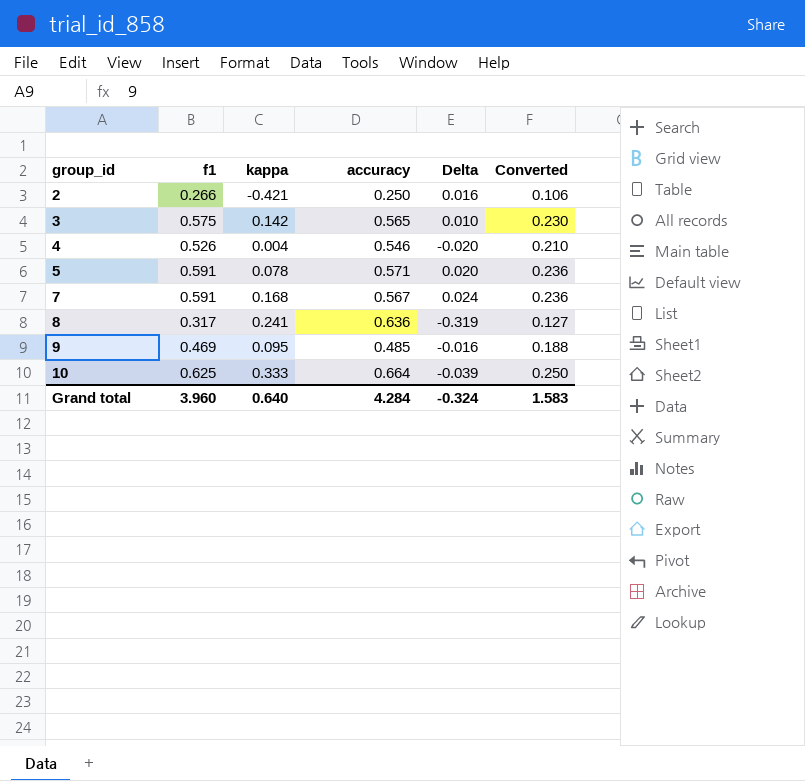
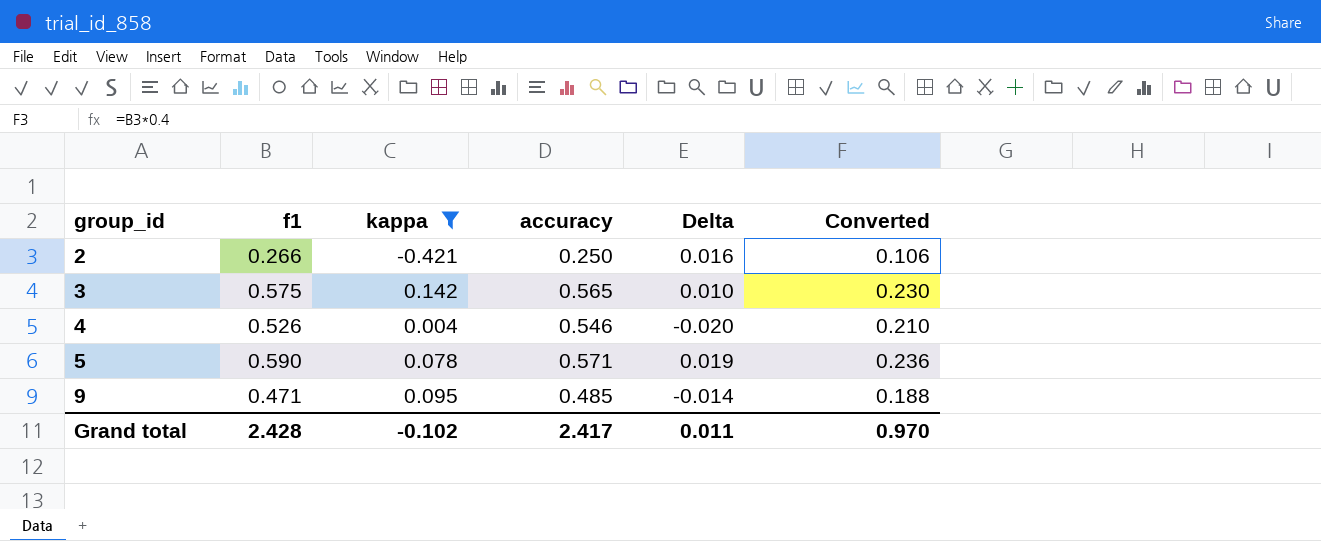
filter: none -> kappa <= 0.142
5 | f1: 0.591 -> 0.590
5 | Delta: 0.020 -> 0.019
9 | f1: 0.469 -> 0.471
9 | Delta: -0.016 -> -0.014
Grand total | f1: 3.960 -> 2.428
Grand total | kappa: 0.640 -> -0.102
Grand total | accuracy: 4.284 -> 2.417
Grand total | Delta: -0.324 -> 0.011
Grand total | Converted: 1.583 -> 0.970

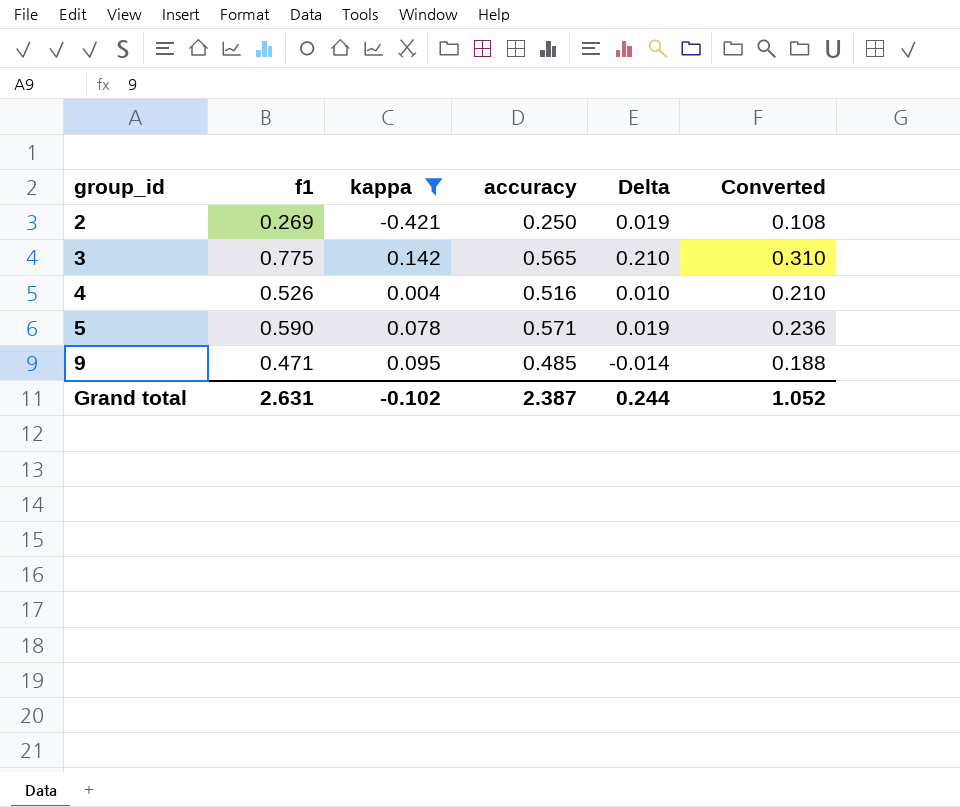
2 | f1: 0.266 -> 0.269
2 | Delta: 0.016 -> 0.019
2 | Converted: 0.106 -> 0.108
3 | f1: 0.575 -> 0.775
3 | Delta: 0.010 -> 0.210
3 | Converted: 0.230 -> 0.310
4 | accuracy: 0.546 -> 0.516
4 | Delta: -0.020 -> 0.010
Grand total | f1: 2.428 -> 2.631
Grand total | accuracy: 2.417 -> 2.387
Grand total | Delta: 0.011 -> 0.244
Grand total | Converted: 0.970 -> 1.052

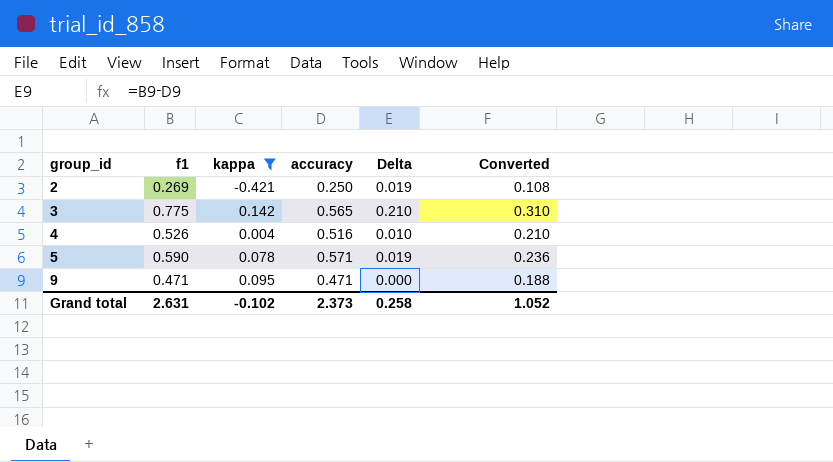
9 | accuracy: 0.485 -> 0.471
9 | Delta: -0.014 -> 0.000
Grand total | accuracy: 2.387 -> 2.373
Grand total | Delta: 0.244 -> 0.258

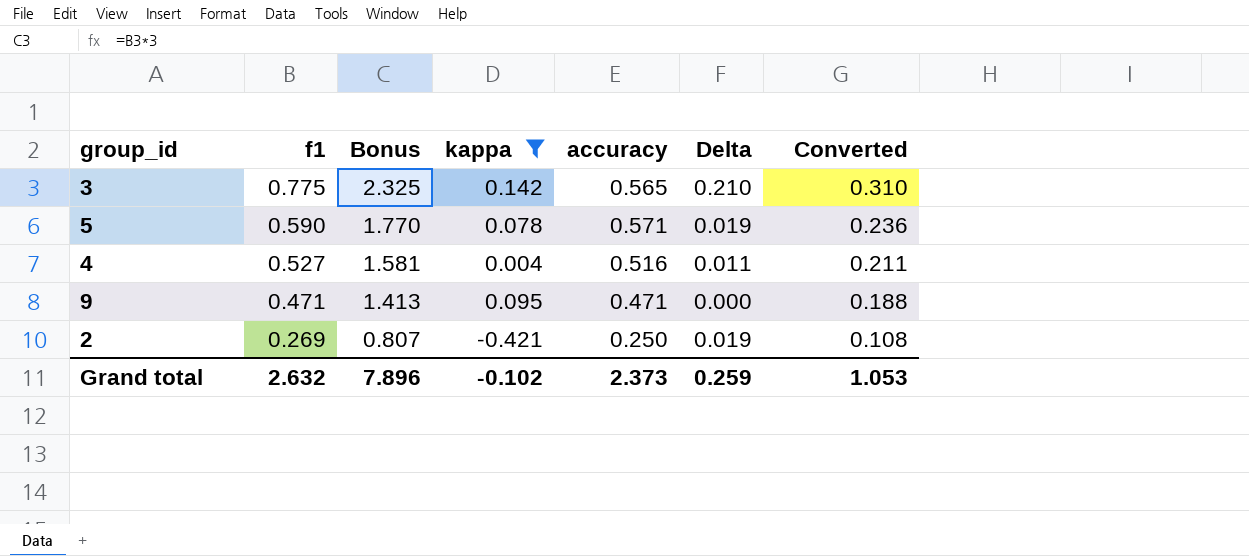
row order: group_id ascending -> f1 descending
column Bonus | formula: none -> [f1] * 3
4 | f1: 0.526 -> 0.527
4 | Delta: 0.010 -> 0.011
4 | Converted: 0.210 -> 0.211
Grand total | f1: 2.631 -> 2.632
Grand total | Delta: 0.258 -> 0.259
Grand total | Converted: 1.052 -> 1.053

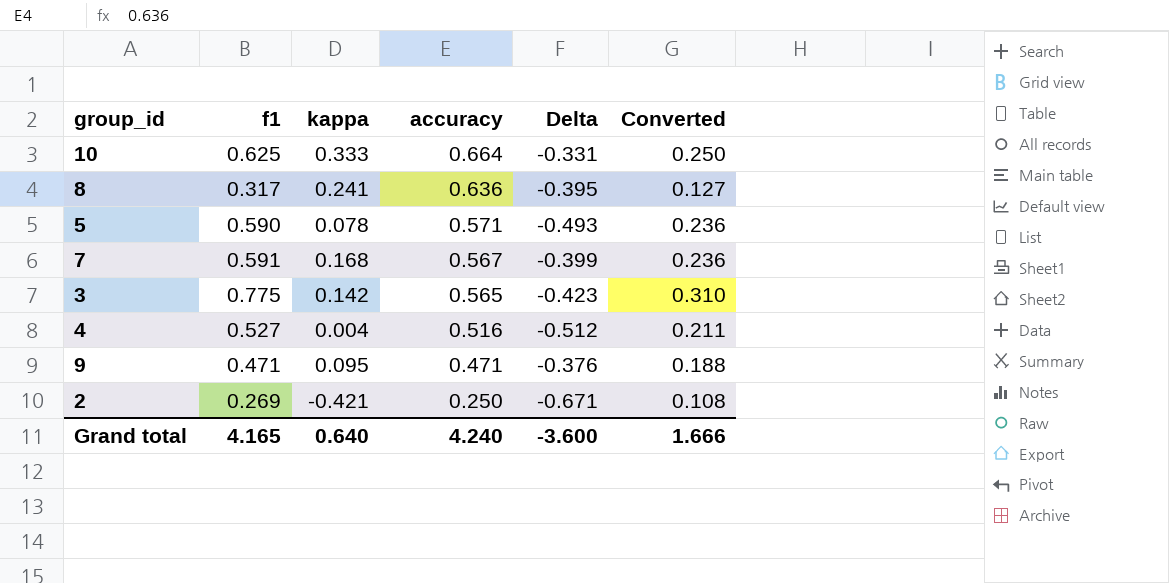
filter: kappa <= 0.142 -> none
row order: f1 descending -> accuracy descending
column Bonus | formula: [f1] * 3 -> none
column Delta | formula: [f1] - [accuracy] -> [kappa] - [accuracy]
Grand total | f1: 2.632 -> 4.165
Grand total | kappa: -0.102 -> 0.640
Grand total | accuracy: 2.373 -> 4.240
Grand total | Delta: 0.259 -> -3.600
Grand total | Converted: 1.053 -> 1.666

